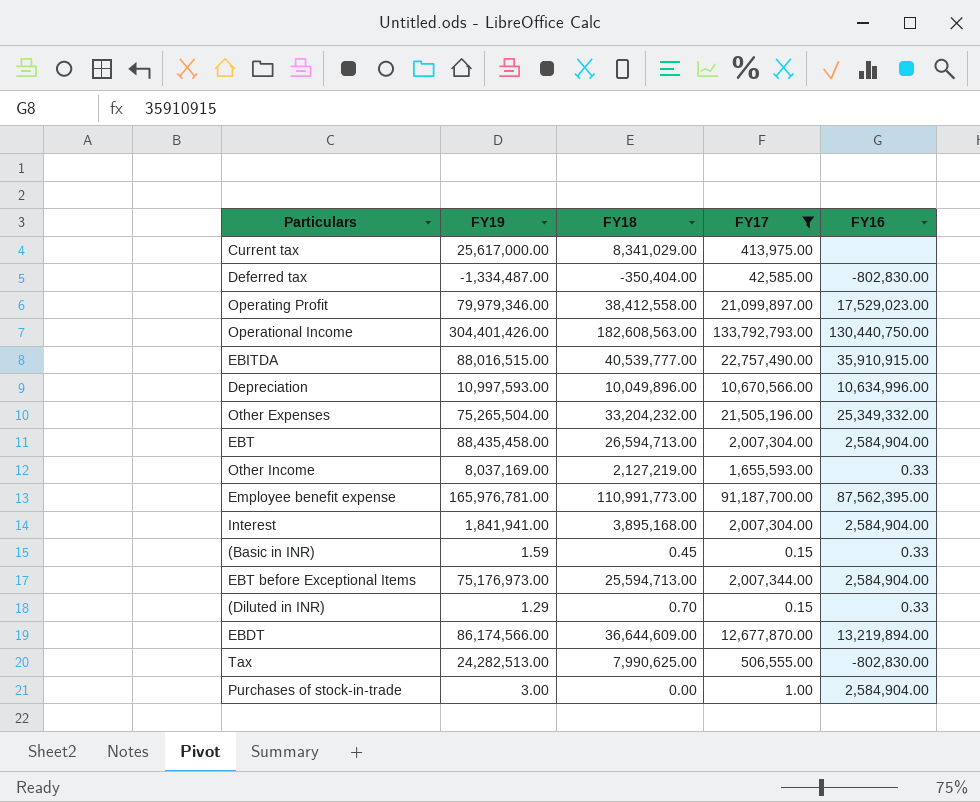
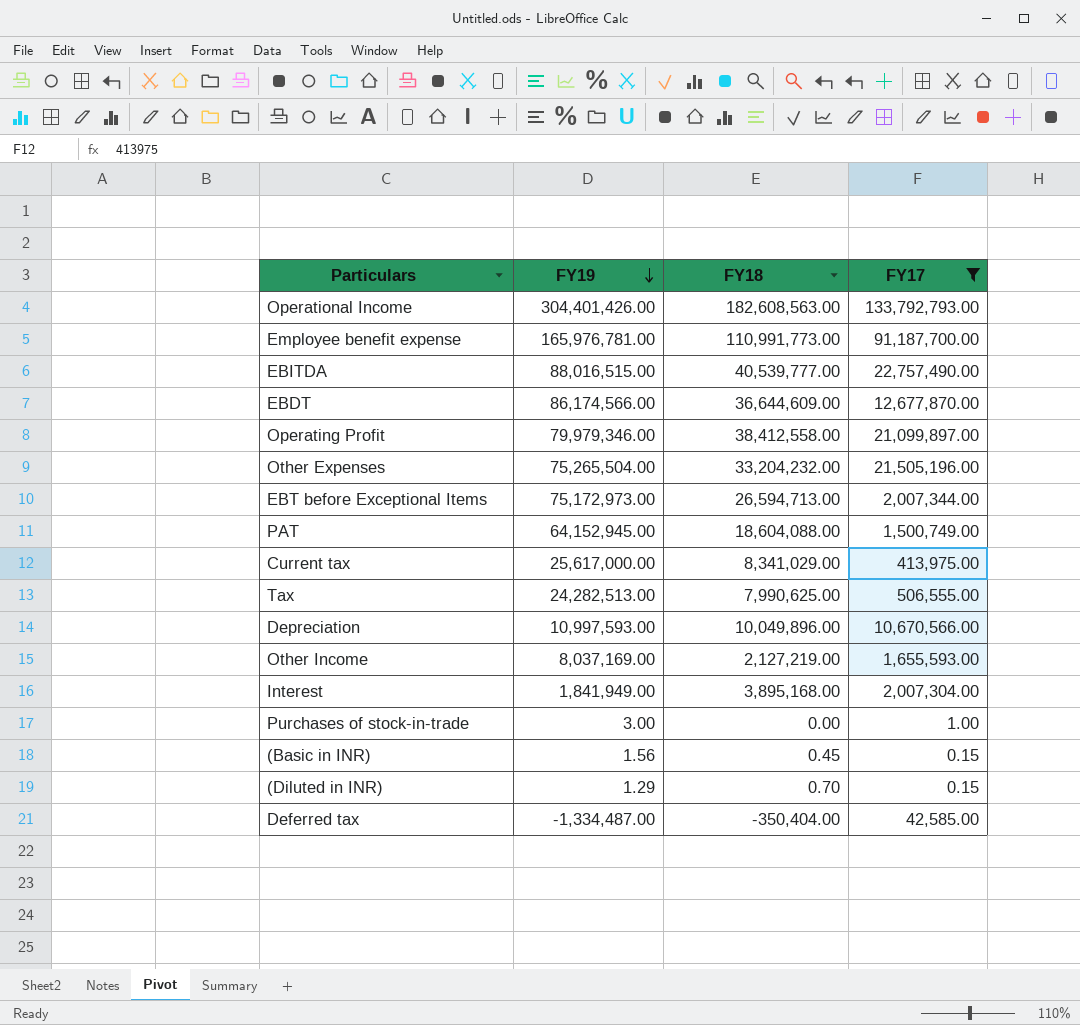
row order: none -> FY19 descending
column FY16 | position: 5 -> none
row EBT: 88,435,458.00 | 26,594,713.00 | 2,007,304.00 | 2,584,904.00 -> none
EBT before Exceptional Items | FY19: 75,176,973.00 -> 75,172,973.00
EBT before Exceptional Items | FY18: 25,594,713.00 -> 26,594,713.00
row PAT: none -> 64,152,945.00 | 18,604,088.00 | 1,500,749.00
Interest | FY19: 1,841,941.00 -> 1,841,949.00
(Basic in INR) | FY19: 1.59 -> 1.56

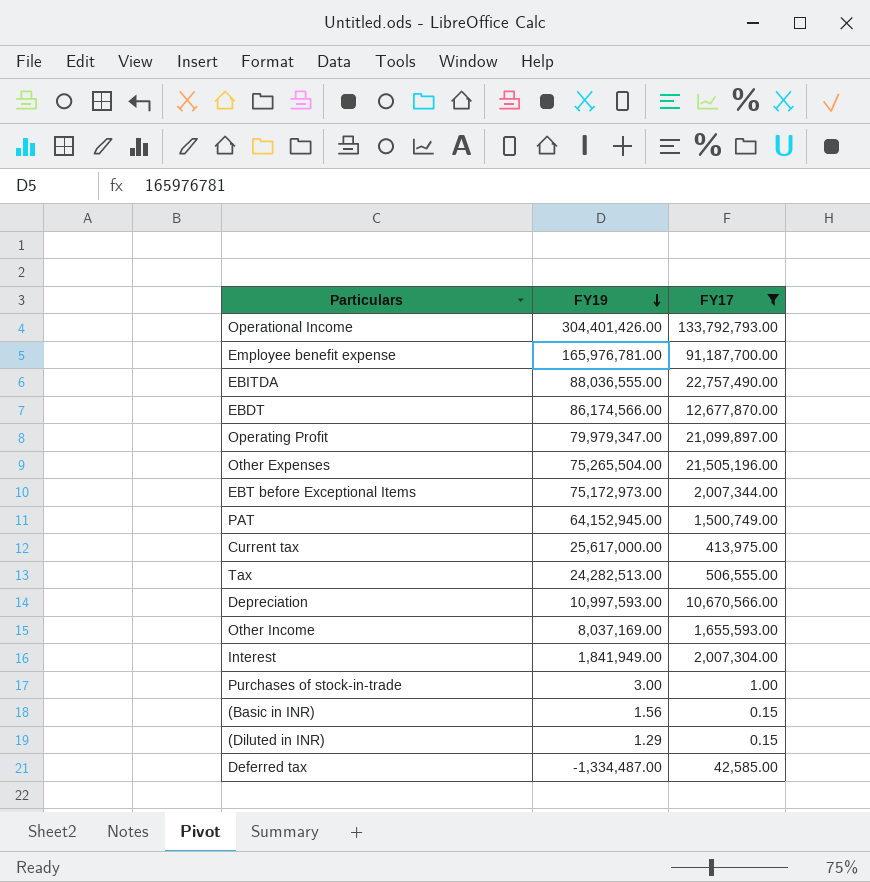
column FY18 | position: 3 -> none
EBITDA | FY19: 88,016,515.00 -> 88,036,555.00
Operating Profit | FY19: 79,979,346.00 -> 79,979,347.00

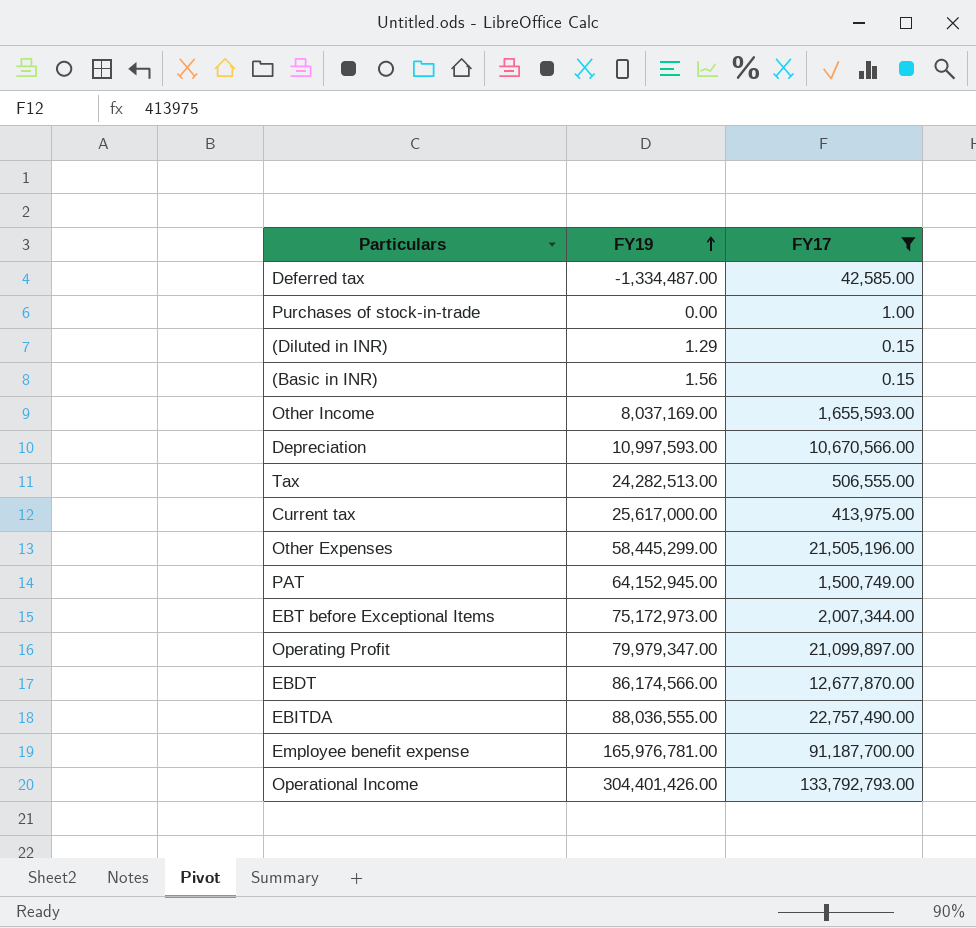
row order: FY19 descending -> FY19 ascending
row Interest: 1,841,949.00 | 2,007,304.00 -> none
Purchases of stock-in-trade | FY19: 3.00 -> 0.00
Other Expenses | FY19: 75,265,504.00 -> 58,445,299.00

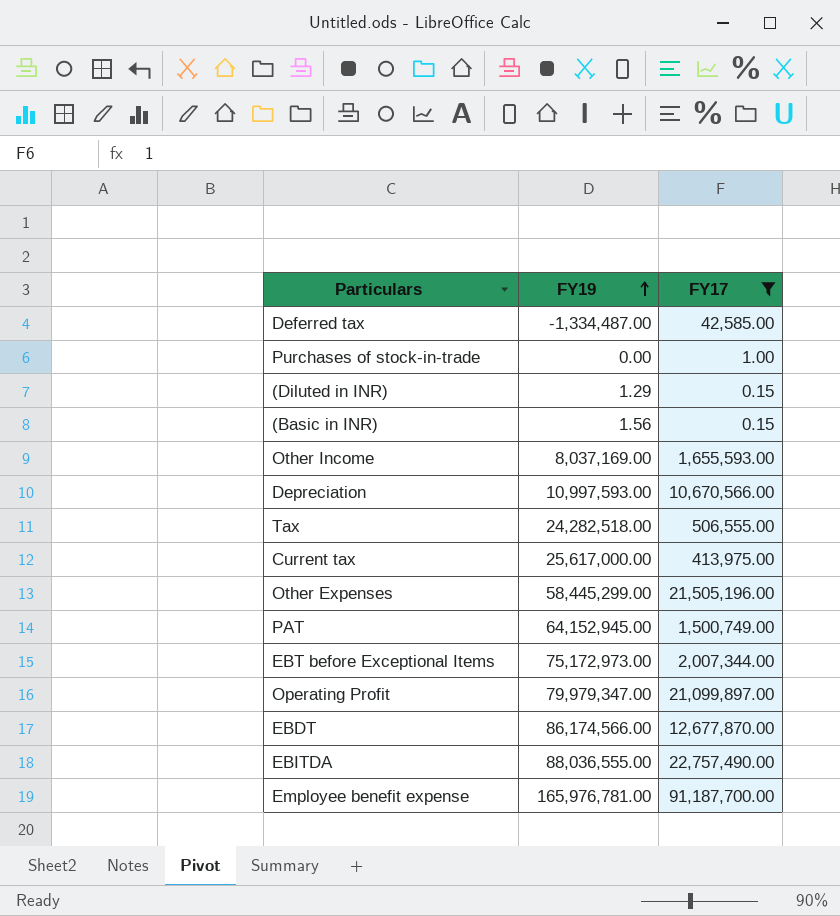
row Operational Income: 304,401,426.00 | 133,792,793.00 -> none
Tax | FY19: 24,282,513.00 -> 24,282,518.00

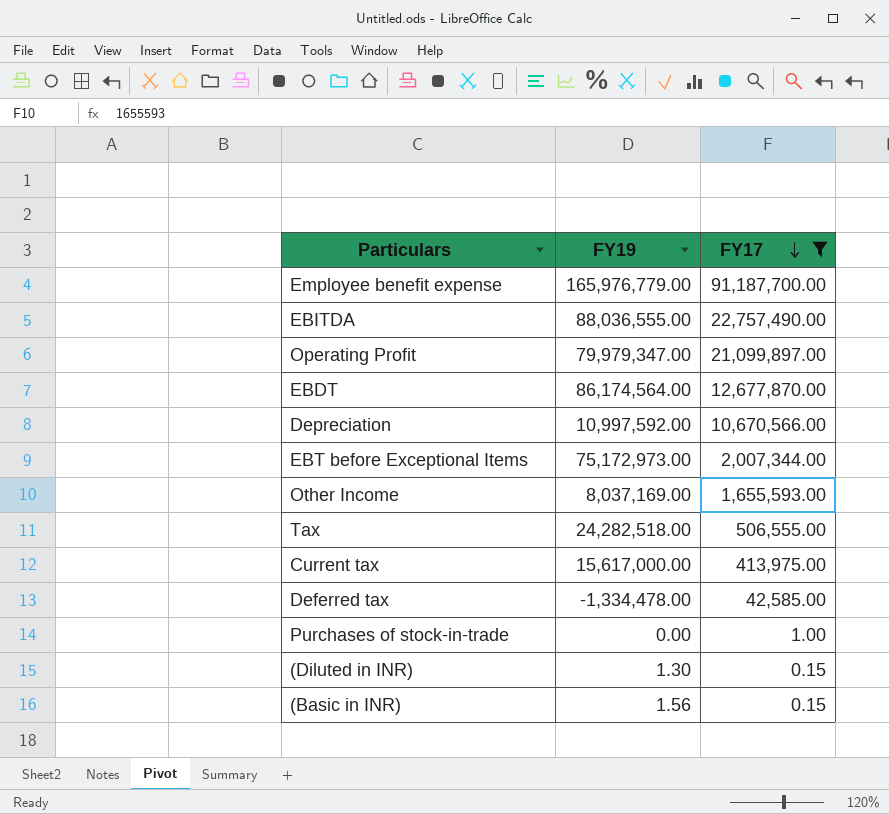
row order: FY19 ascending -> FY17 descending
row Other Expenses: 58,445,299.00 | 21,505,196.00 -> none
row PAT: 64,152,945.00 | 1,500,749.00 -> none
Employee benefit expense | FY19: 165,976,781.00 -> 165,976,779.00
EBDT | FY19: 86,174,566.00 -> 86,174,564.00
Depreciation | FY19: 10,997,593.00 -> 10,997,592.00
Current tax | FY19: 25,617,000.00 -> 15,617,000.00
Deferred tax | FY19: -1,334,487.00 -> -1,334,478.00
(Diluted in INR) | FY19: 1.29 -> 1.30

